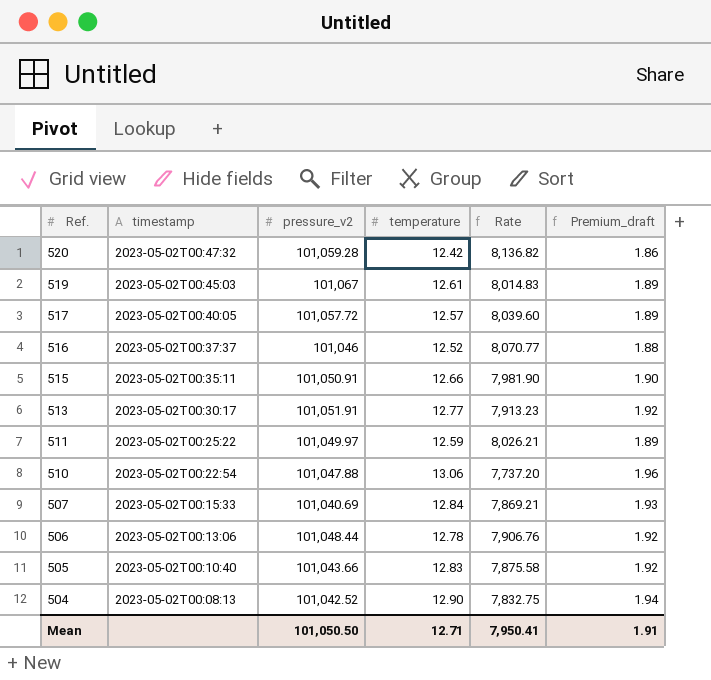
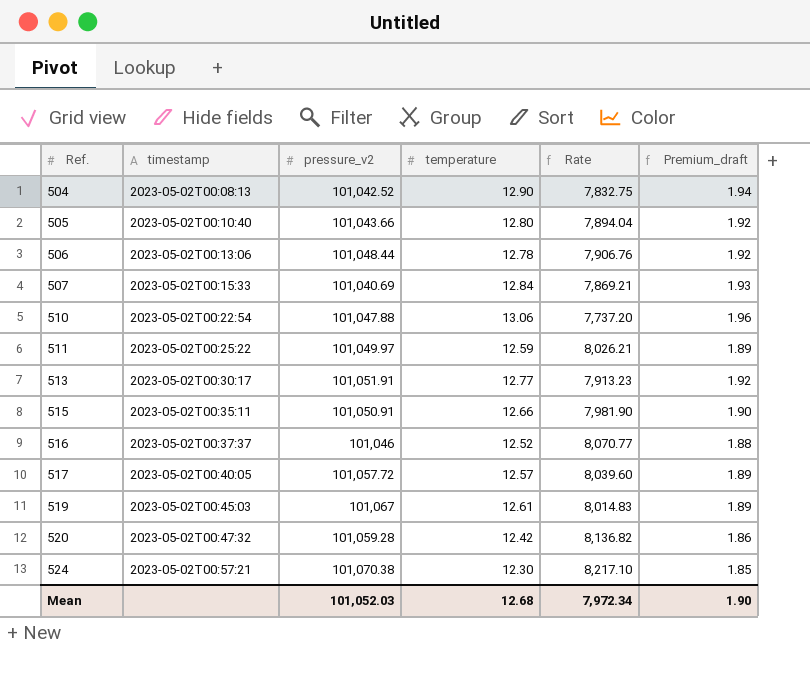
row order: Ref. descending -> Ref. ascending
505 | temperature: 12.83 -> 12.80
505 | Rate: 7,875.58 -> 7,894.04
row 524: none -> 2023-05-02T00:57:21 | 101,070.38 | 12.30 | 8,217.10 | 1.85
Mean | pressure_v2: 101,050.50 -> 101,052.03
Mean | temperature: 12.71 -> 12.68
Mean | Rate: 7,950.41 -> 7,972.34
Mean | Premium_draft: 1.91 -> 1.90

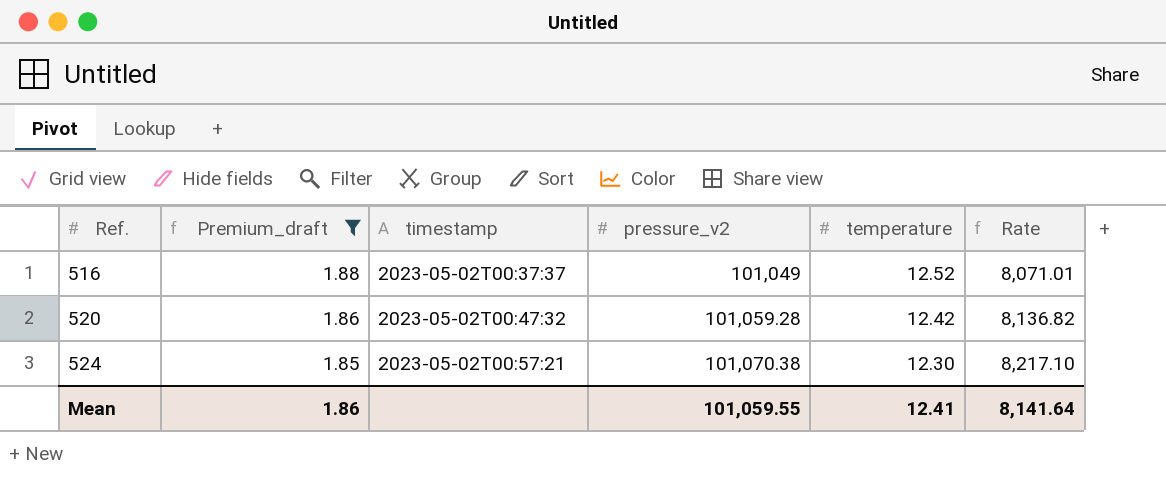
filter: none -> Premium_draft <= 1.88
column Premium_draft | position: 6 -> 2
516 | pressure_v2: 101,046 -> 101,049
516 | Rate: 8,070.77 -> 8,071.01
Mean | Premium_draft: 1.90 -> 1.86
Mean | pressure_v2: 101,052.03 -> 101,059.55
Mean | temperature: 12.68 -> 12.41
Mean | Rate: 7,972.34 -> 8,141.64

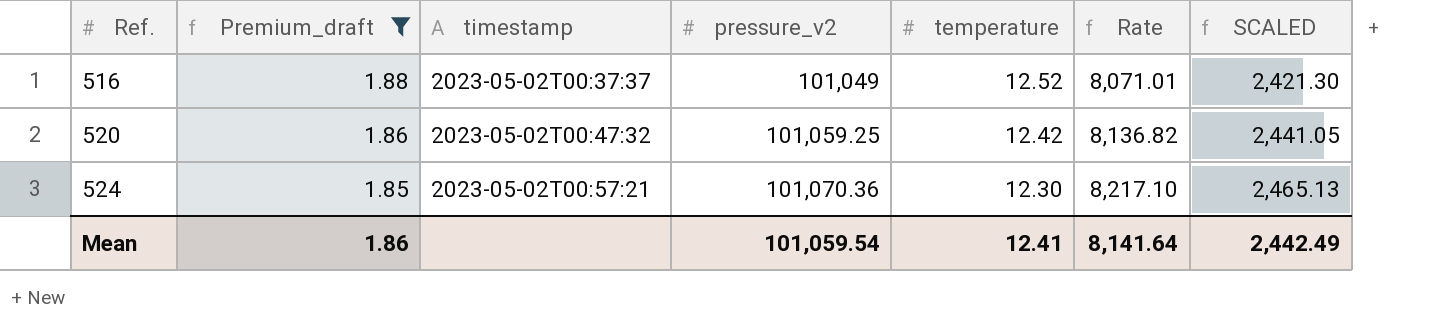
column SCALED | formula: none -> [Rate] * 0.3
520 | pressure_v2: 101,059.28 -> 101,059.25
524 | pressure_v2: 101,070.38 -> 101,070.36
Mean | pressure_v2: 101,059.55 -> 101,059.54

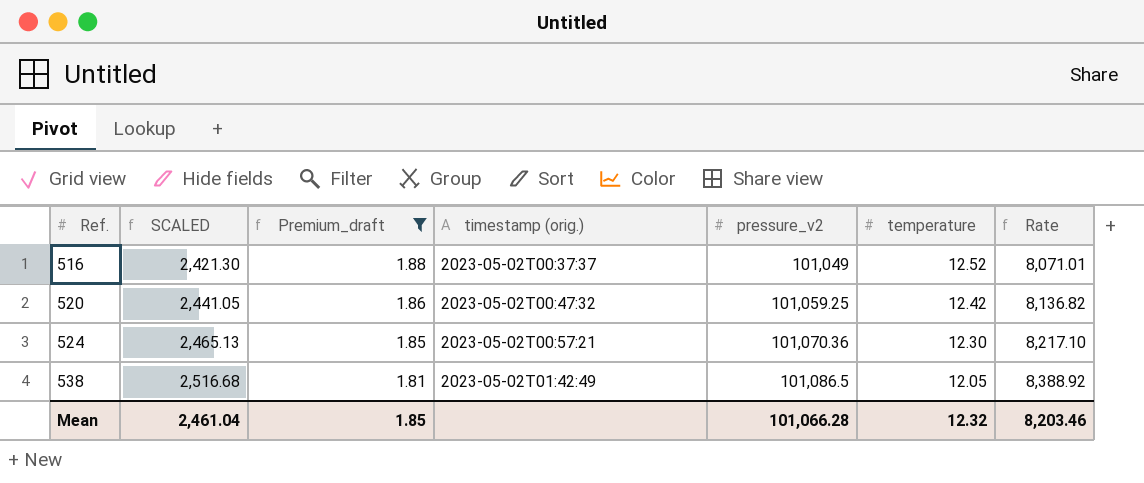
column SCALED | position: 7 -> 2
column name: timestamp -> timestamp (orig.)
row 538: none -> 2,516.68 | 1.81 | 2023-05-02T01:42:49 | 101,086.5 | 12.05 | 8,388.92
Mean | SCALED: 2,442.49 -> 2,461.04
Mean | Premium_draft: 1.86 -> 1.85
Mean | pressure_v2: 101,059.54 -> 101,066.28
Mean | temperature: 12.41 -> 12.32
Mean | Rate: 8,141.64 -> 8,203.46

